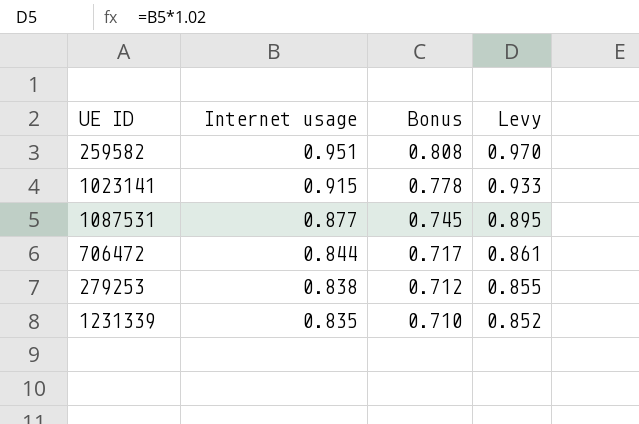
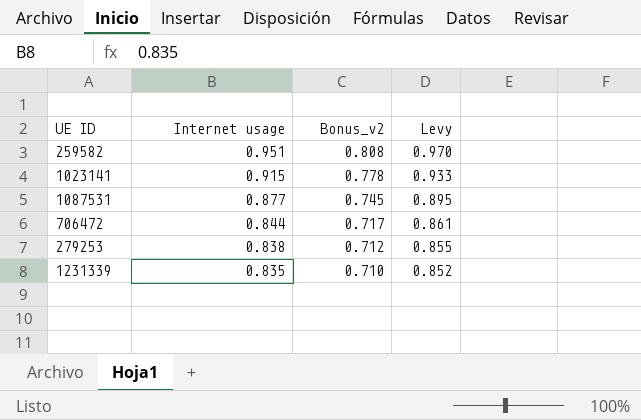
column name: Bonus -> Bonus_v2

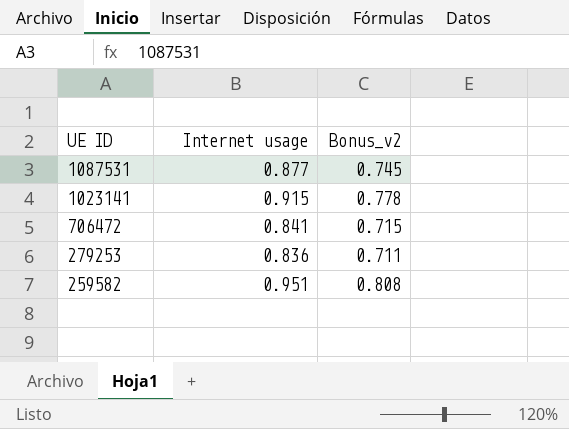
row order: Internet usage descending -> UE ID descending
column Levy | formula: [Internet usage] * 1.02 -> none
row 1231339: 0.835 | 0.710 | 0.852 -> none
706472 | Internet usage: 0.844 -> 0.841
706472 | Bonus_v2: 0.717 -> 0.715
279253 | Internet usage: 0.838 -> 0.836
279253 | Bonus_v2: 0.712 -> 0.711

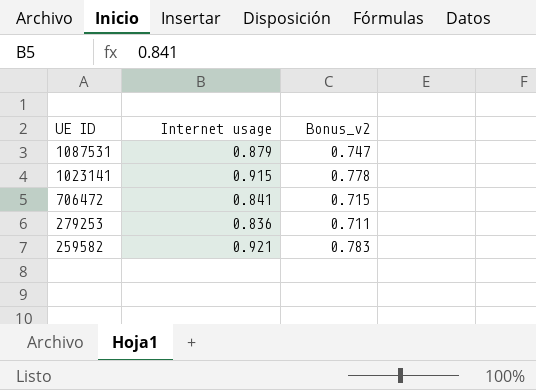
1087531 | Internet usage: 0.877 -> 0.879
1087531 | Bonus_v2: 0.745 -> 0.747
259582 | Internet usage: 0.951 -> 0.921
259582 | Bonus_v2: 0.808 -> 0.783

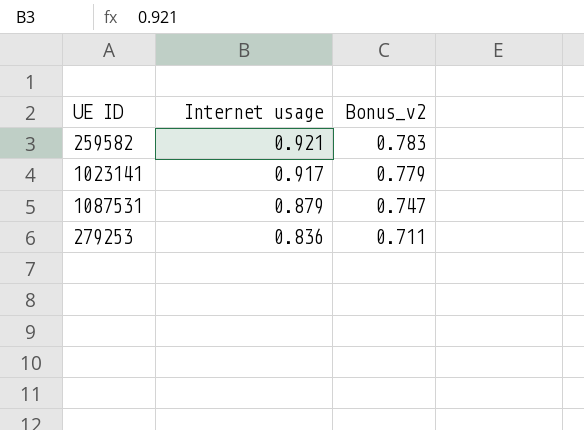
row order: UE ID descending -> Internet usage descending
row 706472: 0.841 | 0.715 -> none
1023141 | Internet usage: 0.915 -> 0.917
1023141 | Bonus_v2: 0.778 -> 0.779

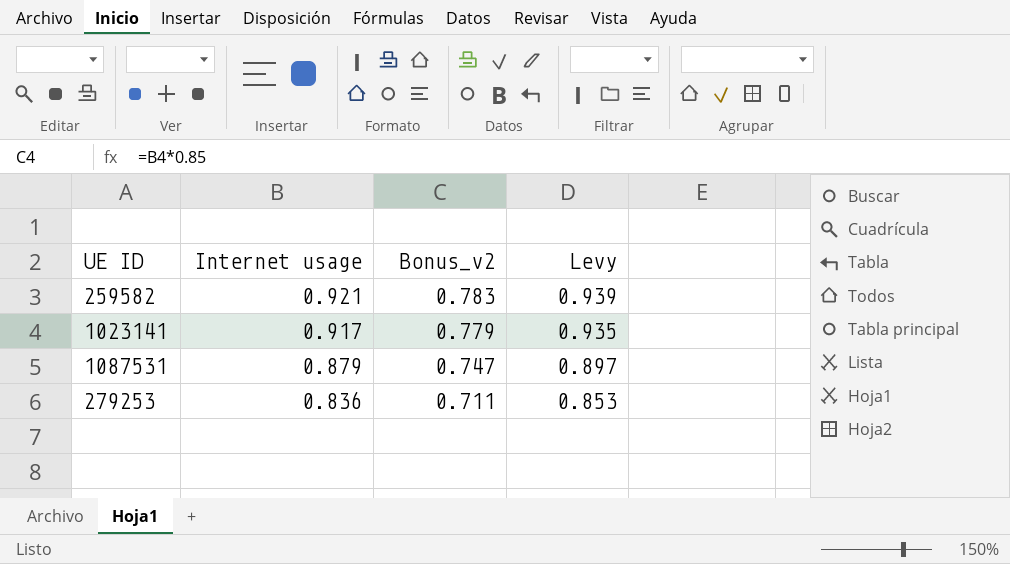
column Levy | formula: none -> [Internet usage] * 1.02

